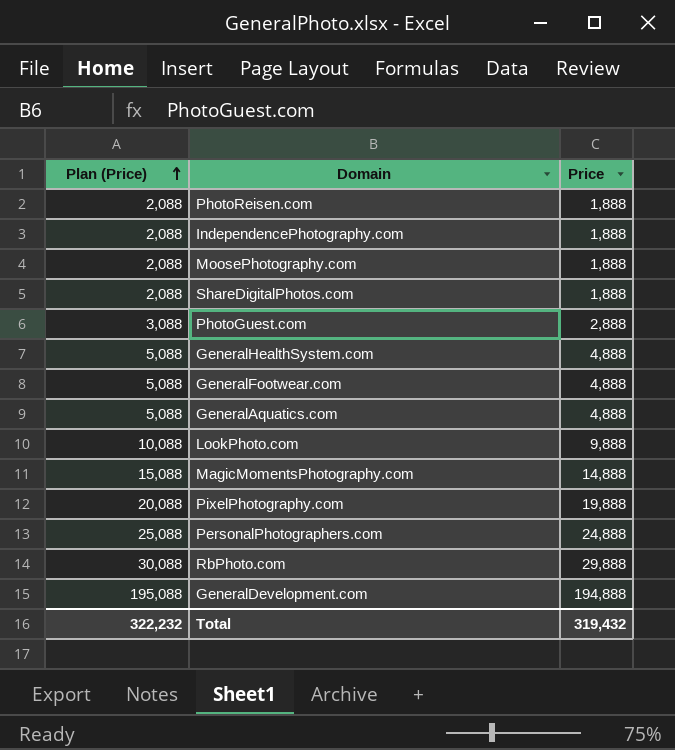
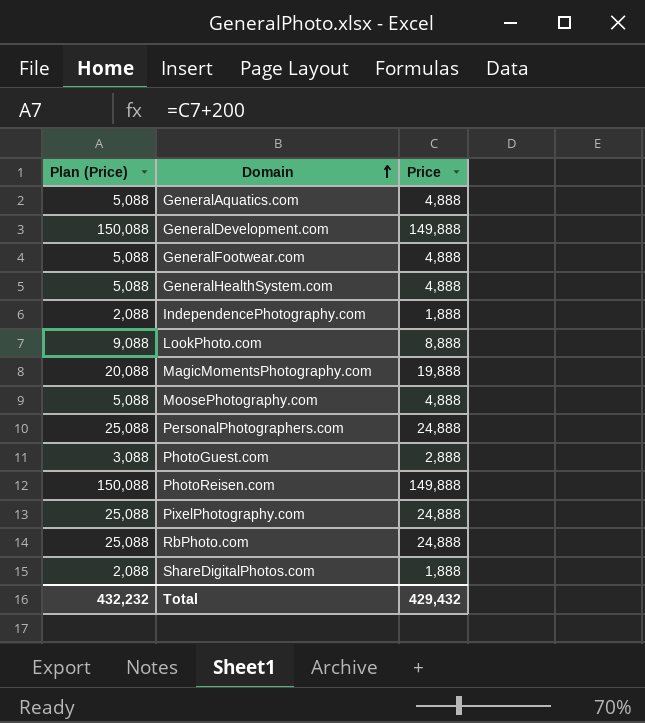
row order: Plan (Price) ascending -> Domain ascending
GeneralDevelopment.com | Plan (Price): 195,088 -> 150,088
GeneralDevelopment.com | Price: 194,888 -> 149,888
LookPhoto.com | Plan (Price): 10,088 -> 9,088
LookPhoto.com | Price: 9,888 -> 8,888
MagicMomentsPhotography.com | Plan (Price): 15,088 -> 20,088
MagicMomentsPhotography.com | Price: 14,888 -> 19,888
MoosePhotography.com | Plan (Price): 2,088 -> 5,088
MoosePhotography.com | Price: 1,888 -> 4,888
PhotoReisen.com | Plan (Price): 2,088 -> 150,088
PhotoReisen.com | Price: 1,888 -> 149,888
PixelPhotography.com | Plan (Price): 20,088 -> 25,088
PixelPhotography.com | Price: 19,888 -> 24,888
RbPhoto.com | Plan (Price): 30,088 -> 25,088
RbPhoto.com | Price: 29,888 -> 24,888
Total | Plan (Price): 322,232 -> 432,232
Total | Price: 319,432 -> 429,432

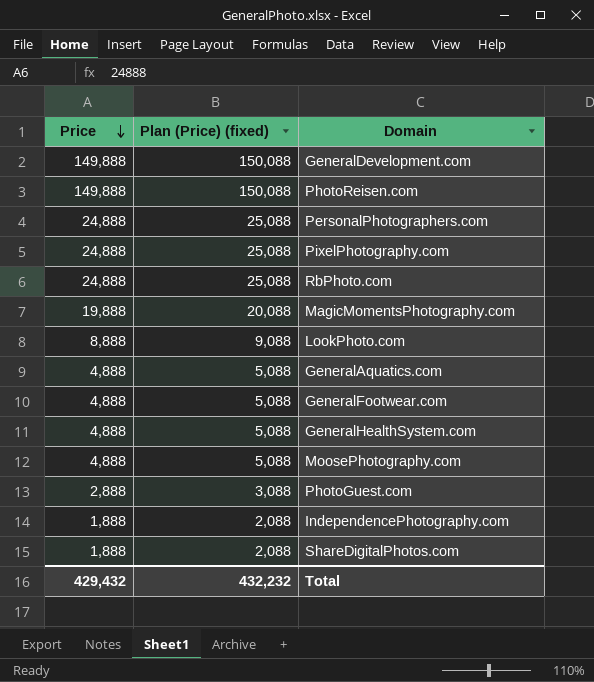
row order: Domain ascending -> Price descending
column Price | position: 3 -> 1
column name: Plan (Price) -> Plan (Price) (fixed)

